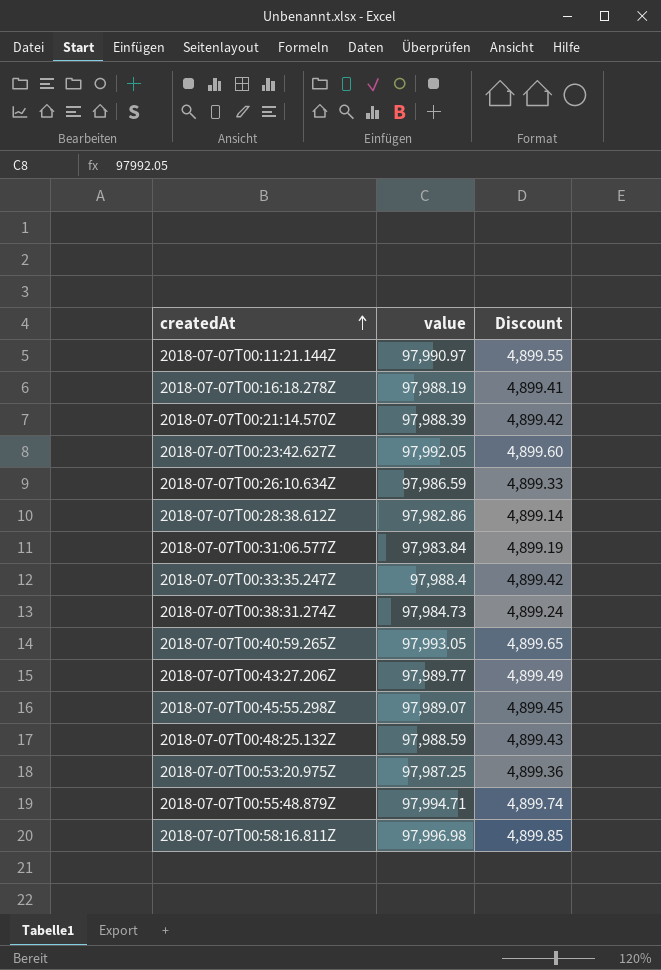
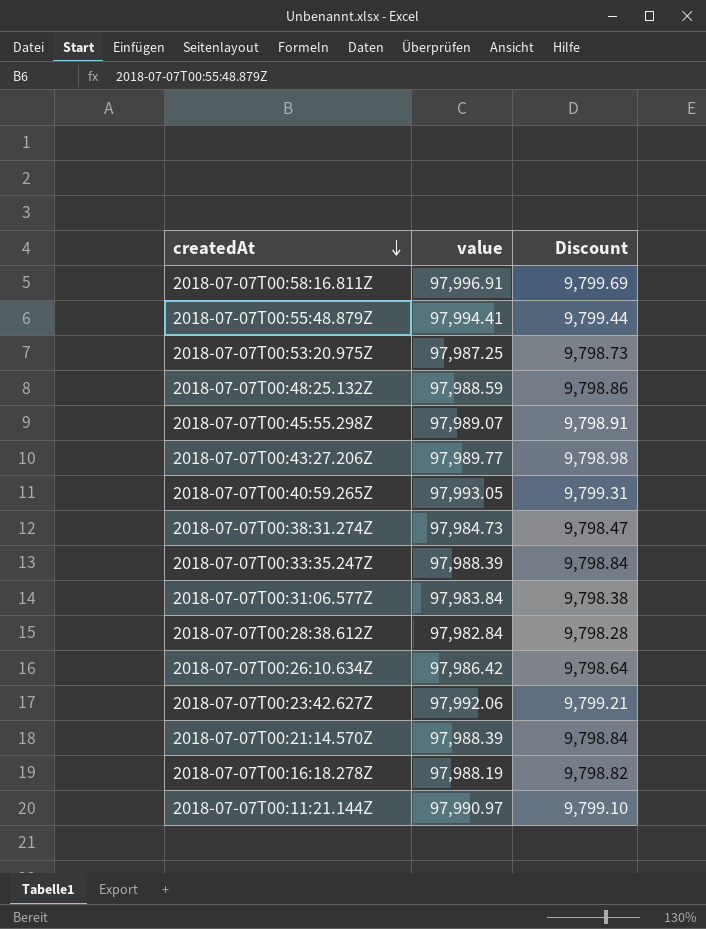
row order: createdAt ascending -> createdAt descending
column Discount | formula: [value] * 0.05 -> [value] * 0.1
2018-07-07T00:58:16.811Z | value: 97,996.98 -> 97,996.91
2018-07-07T00:55:48.879Z | value: 97,994.71 -> 97,994.41
2018-07-07T00:33:35.247Z | value: 97,988.4 -> 97,988.39
2018-07-07T00:28:38.612Z | value: 97,982.86 -> 97,982.84
2018-07-07T00:26:10.634Z | value: 97,986.59 -> 97,986.42
2018-07-07T00:23:42.627Z | value: 97,992.05 -> 97,992.06

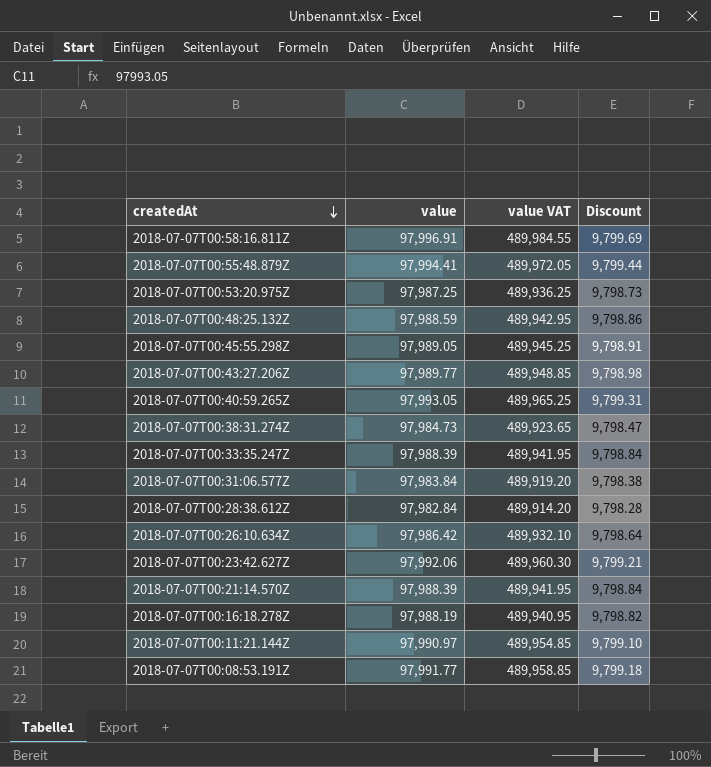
column value VAT | formula: none -> [value] * 5
2018-07-07T00:45:55.298Z | value: 97,989.07 -> 97,989.05
row 2018-07-07T00:08:53.191Z: none -> 97,991.77 | 489,958.85 | 9,799.18

